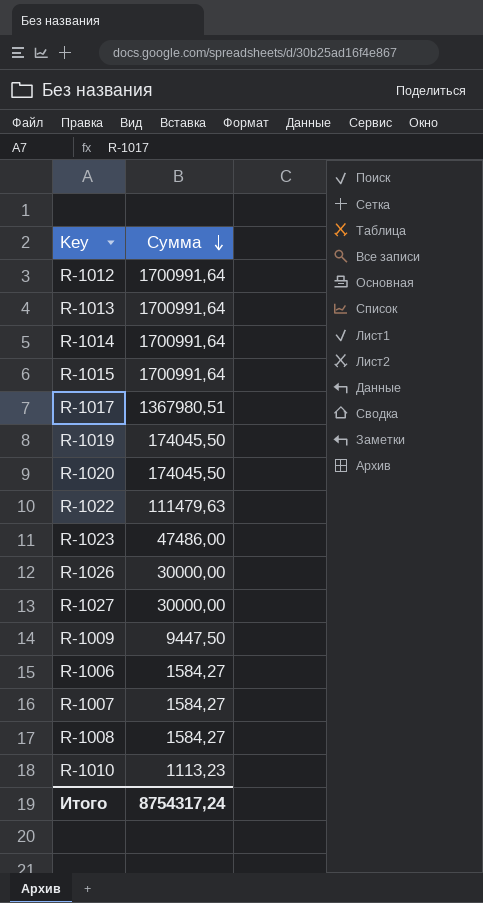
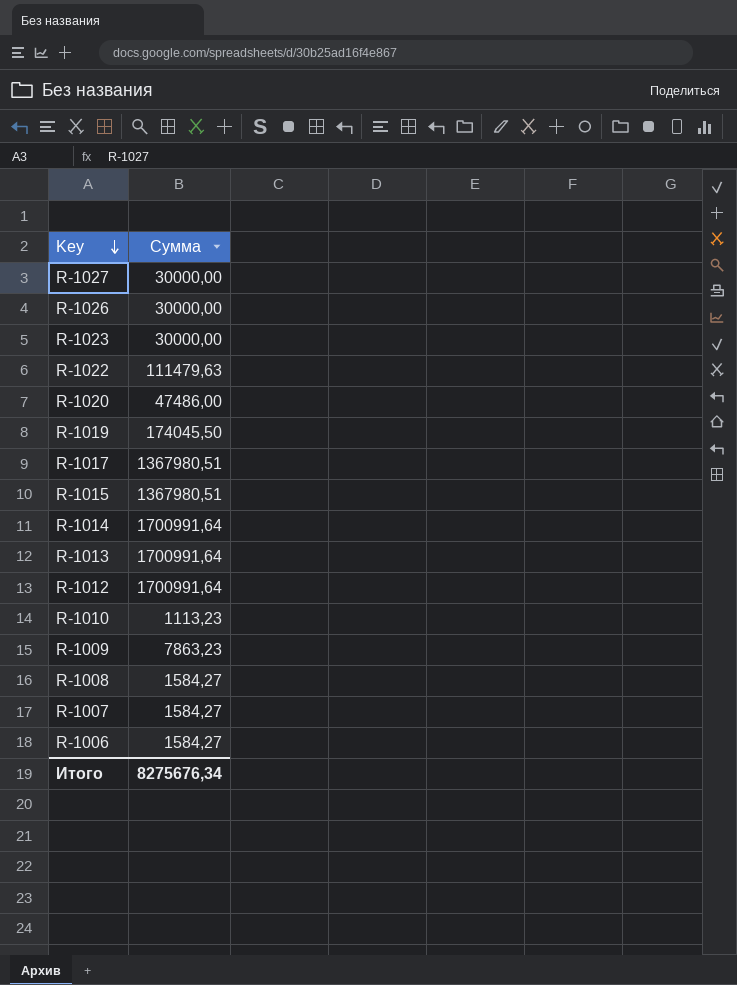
row order: Сумма descending -> Key descending
R-1023 | Сумма: 47486,00 -> 30000,00
R-1020 | Сумма: 174045,50 -> 47486,00
R-1015 | Сумма: 1700991,64 -> 1367980,51
R-1009 | Сумма: 9447,50 -> 7863,23
Итого | Сумма: 8754317,24 -> 8275676,34

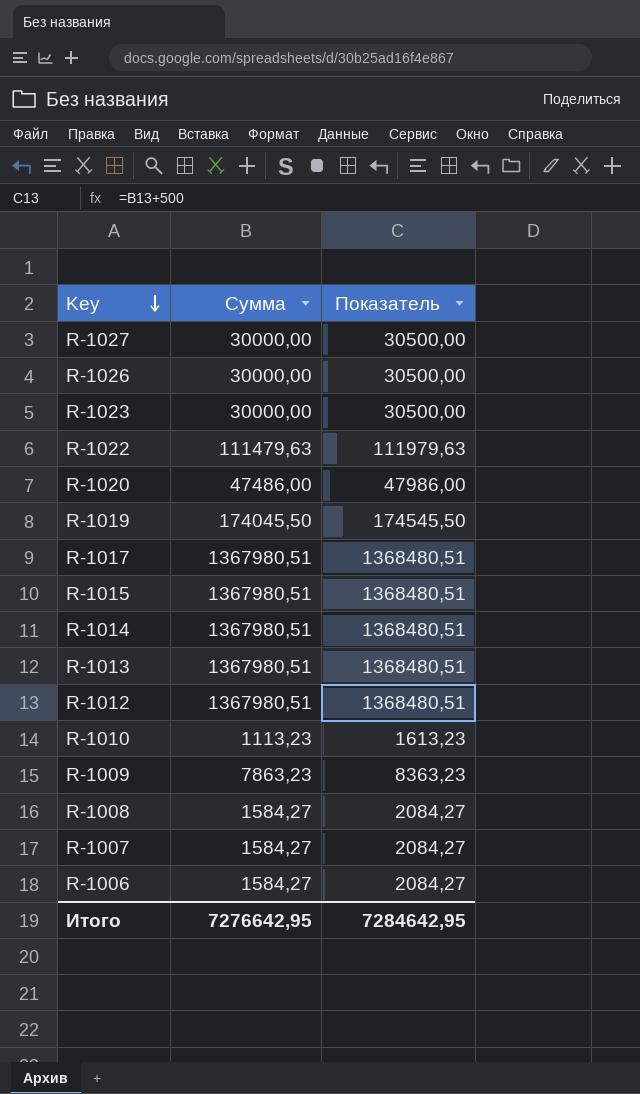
column Показатель | formula: none -> [Сумма] + 500
R-1014 | Сумма: 1700991,64 -> 1367980,51
R-1013 | Сумма: 1700991,64 -> 1367980,51
R-1012 | Сумма: 1700991,64 -> 1367980,51
Итого | Сумма: 8275676,34 -> 7276642,95

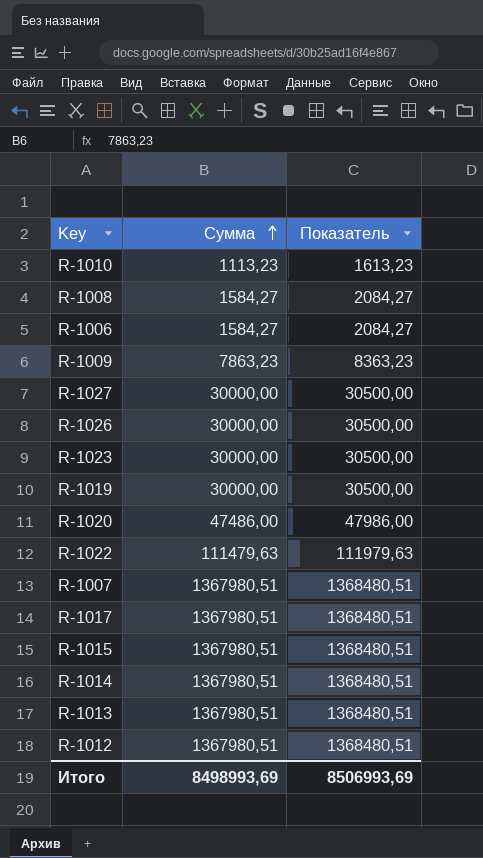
row order: Key descending -> Сумма ascending
R-1019 | Сумма: 174045,50 -> 30000,00
R-1019 | Показатель: 174545,50 -> 30500,00
R-1007 | Сумма: 1584,27 -> 1367980,51
R-1007 | Показатель: 2084,27 -> 1368480,51
Итого | Сумма: 7276642,95 -> 8498993,69
Итого | Показатель: 7284642,95 -> 8506993,69

